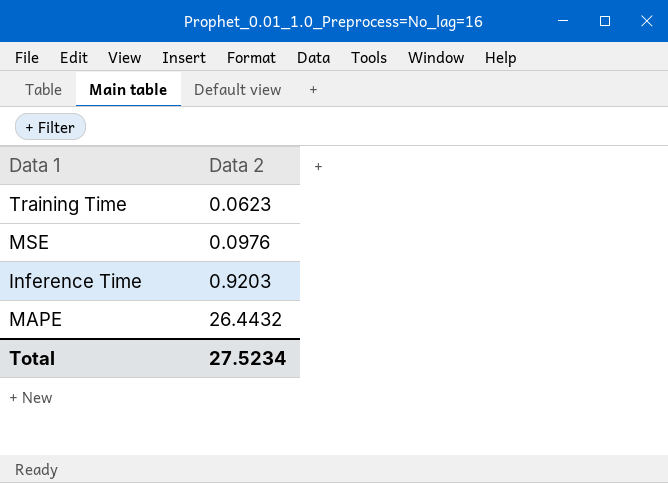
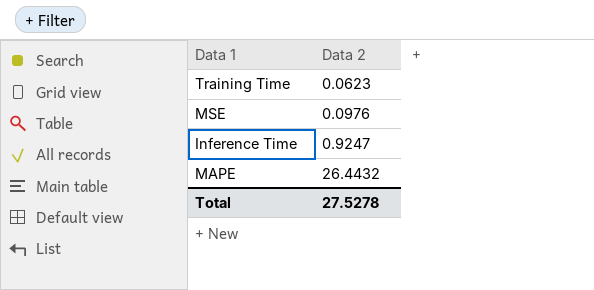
Inference Time | Data 2: 0.9203 -> 0.9247
Total | Data 2: 27.5234 -> 27.5278

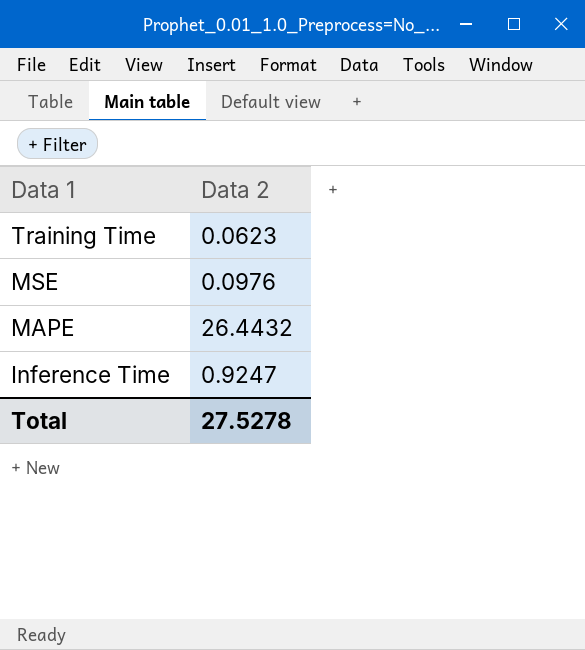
row order: Data 2 ascending -> Data 1 descending

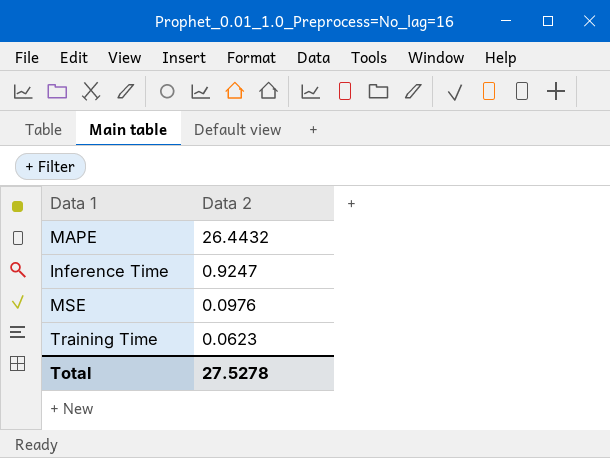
row order: Data 1 descending -> Data 2 descending

